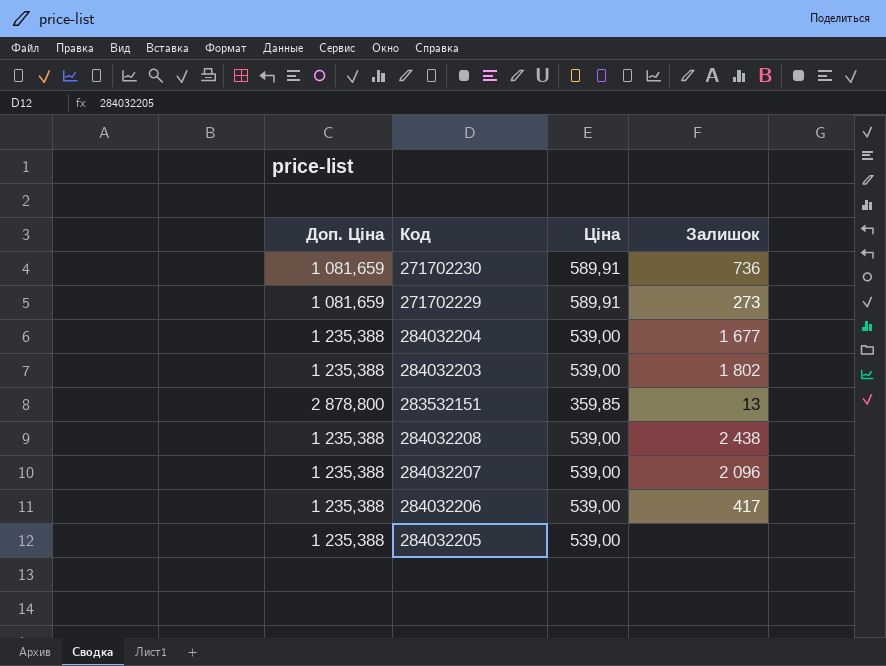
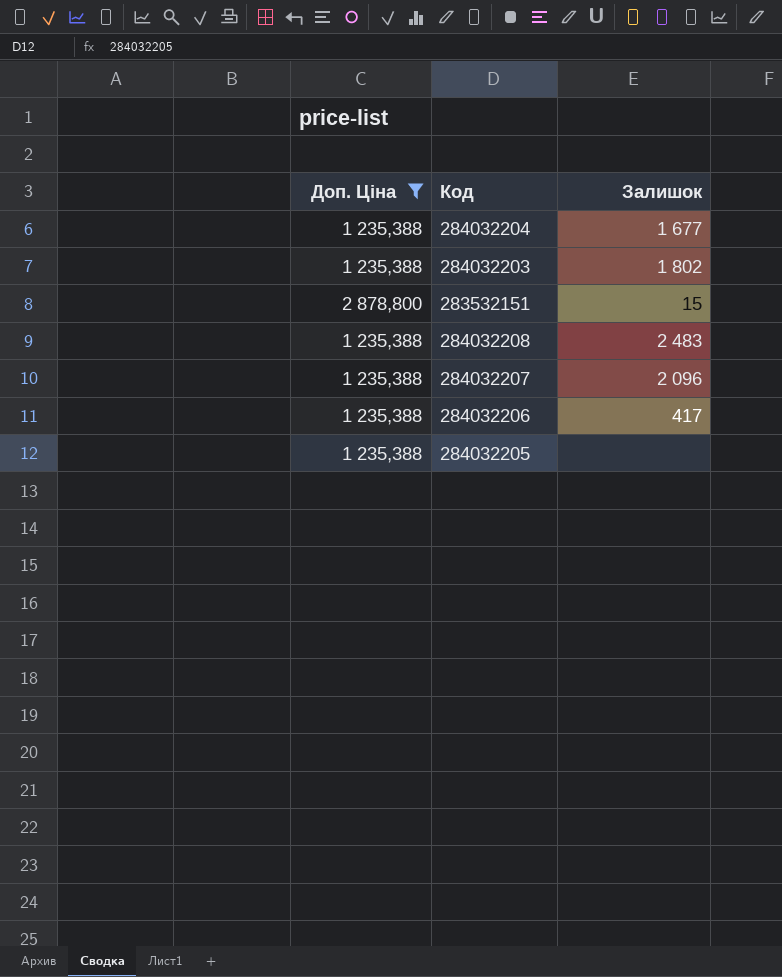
filter: none -> Доп. Ціна != 1 081,659
column Ціна | position: 3 -> none
283532151 | Залишок: 13 -> 15
284032208 | Залишок: 2 438 -> 2 483

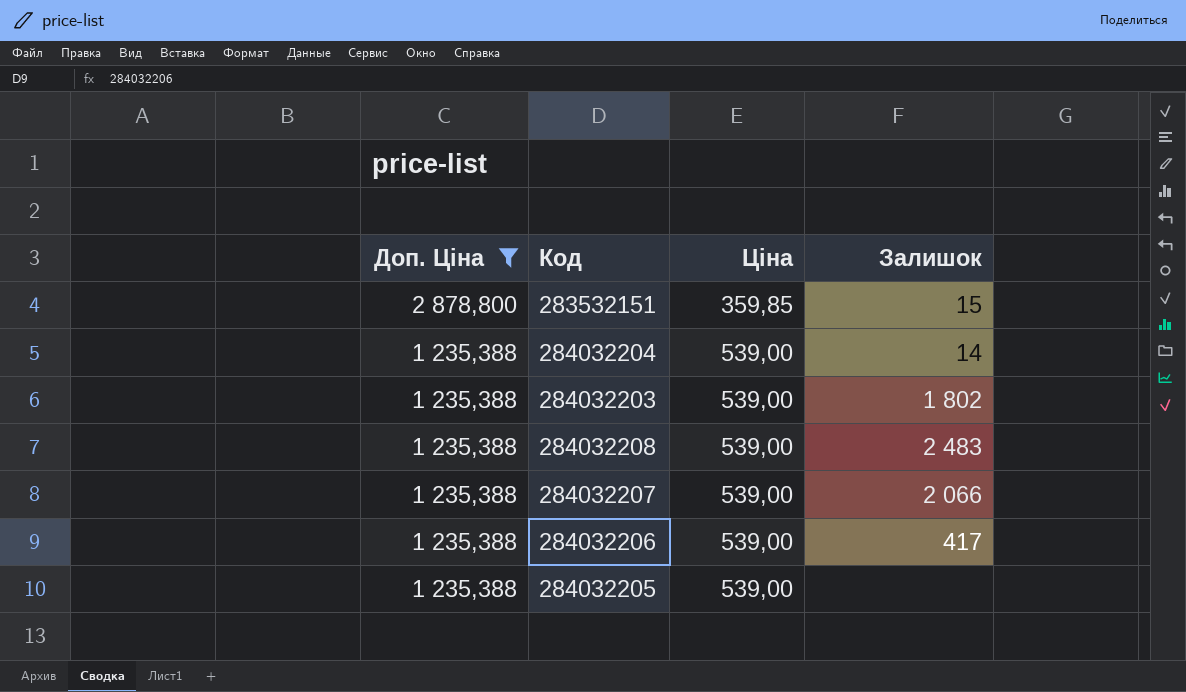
row order: none -> Доп. Ціна descending
column Ціна | position: none -> 3
284032204 | Залишок: 1 677 -> 14
284032207 | Залишок: 2 096 -> 2 066

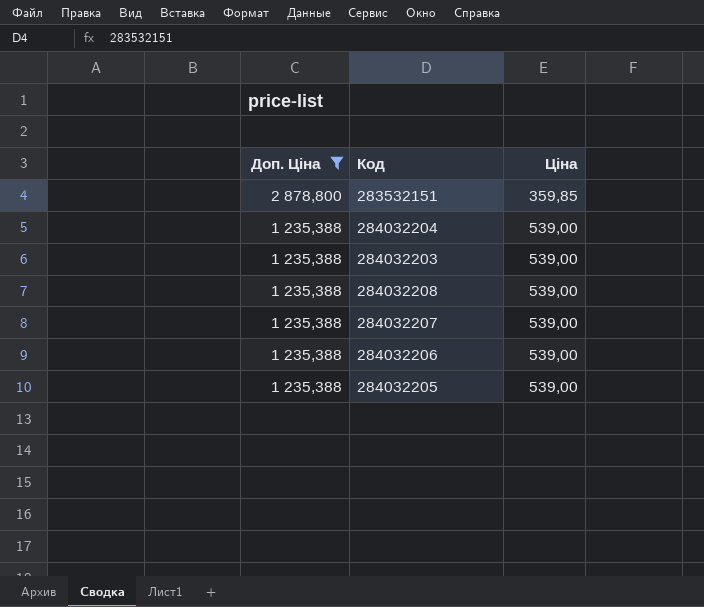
column Залишок | position: 4 -> none

